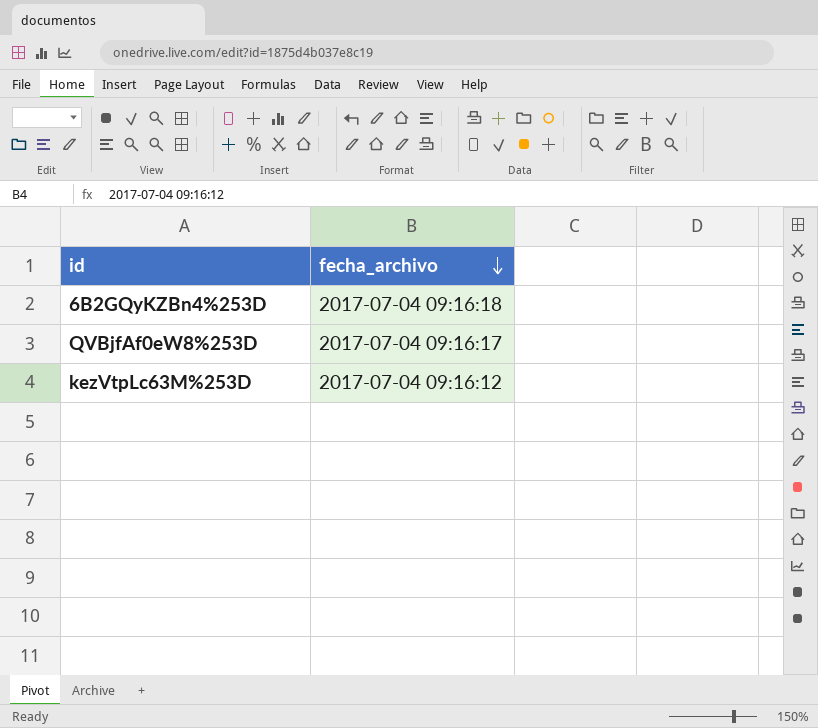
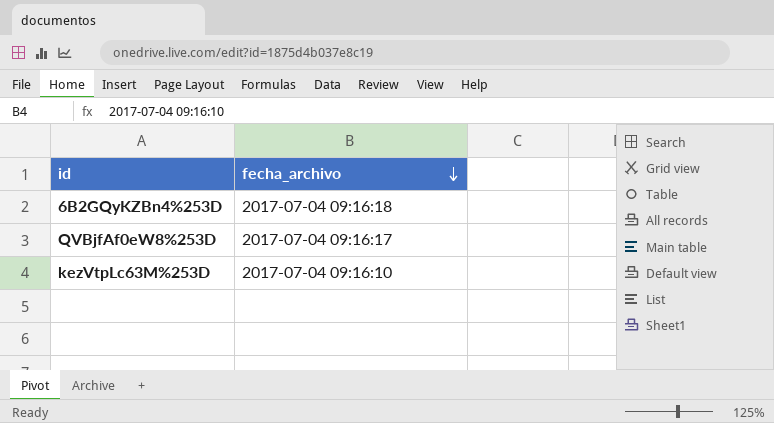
kezVtpLc63M%253D | fecha_archivo: 2017-07-04 09:16:12 -> 2017-07-04 09:16:10

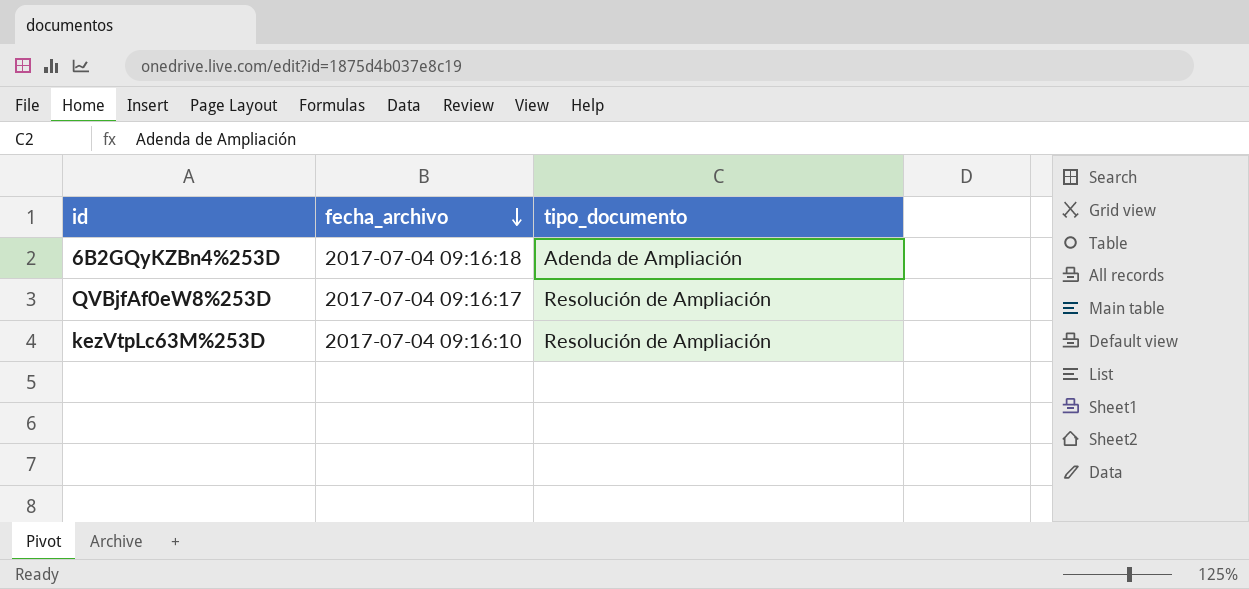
column tipo_documento | position: none -> 3

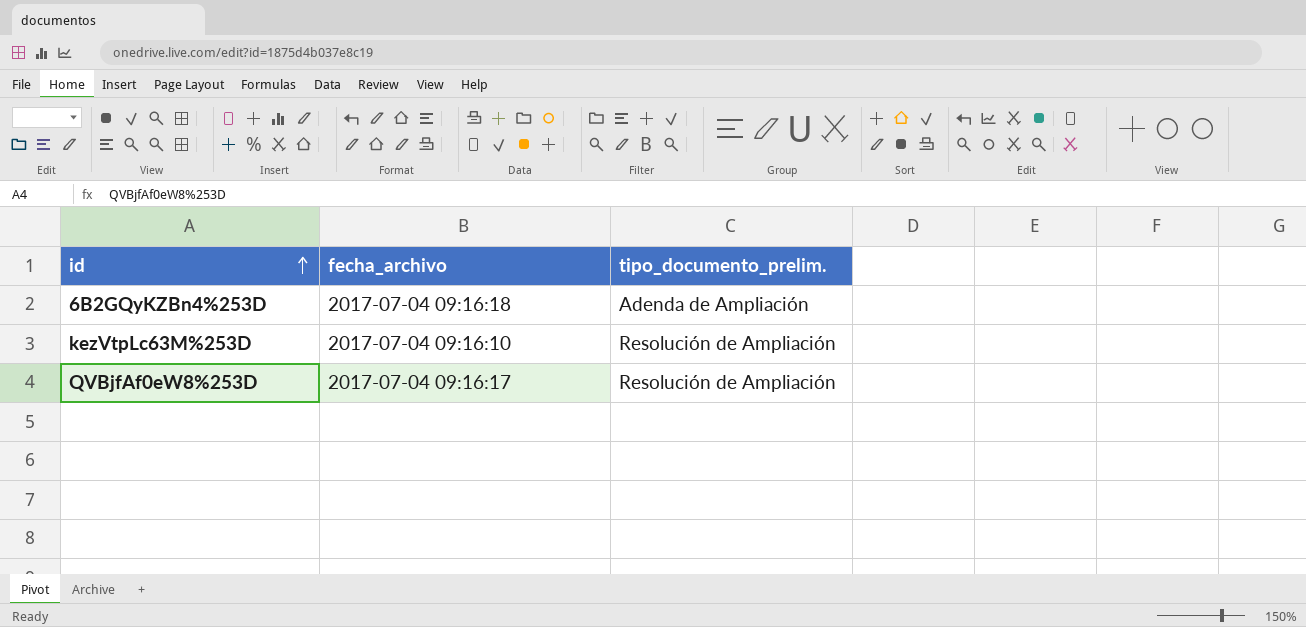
row order: fecha_archivo descending -> id ascending
column name: tipo_documento -> tipo_documento_prelim.

